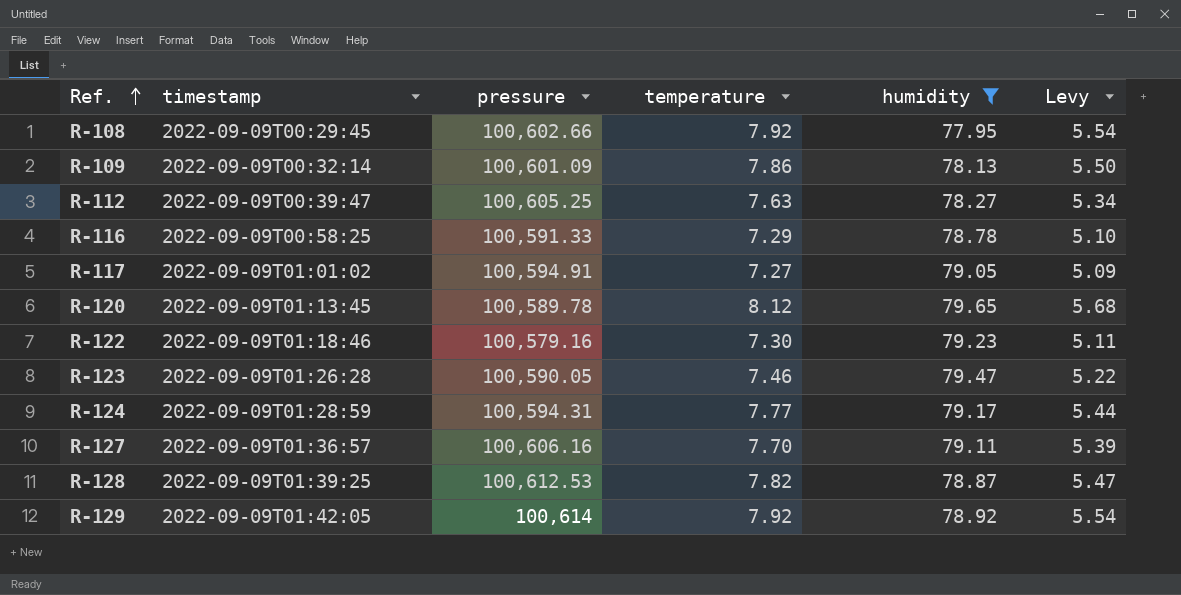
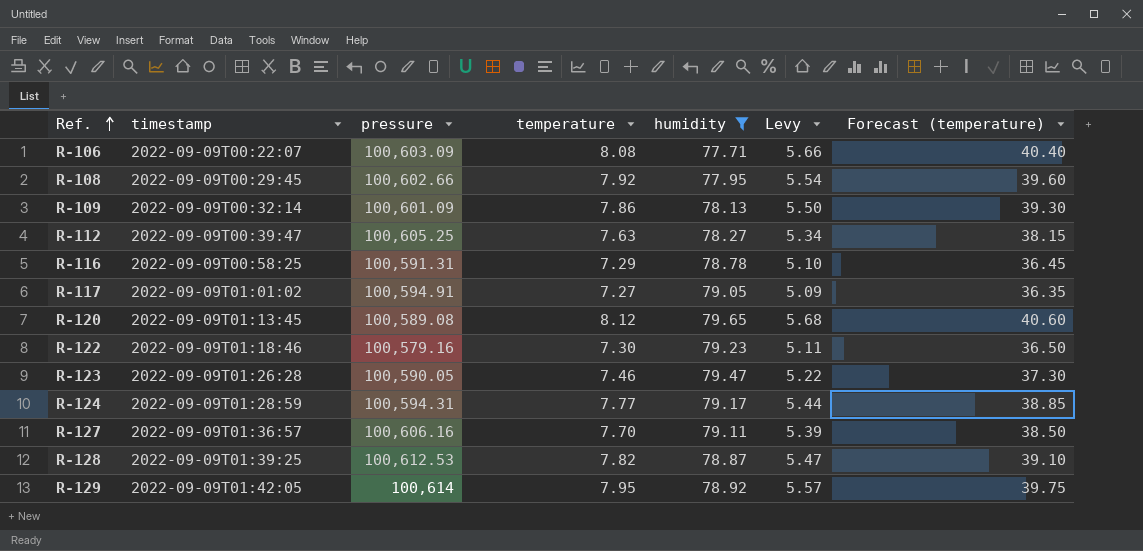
column Forecast (temperature) | formula: none -> [temperature] * 5
row R-106: none -> 2022-09-09T00:22:07 | 100,603.09 | 8.08 | 77.71 | 5.66 | 40.40
R-116 | pressure: 100,591.33 -> 100,591.31
R-120 | pressure: 100,589.78 -> 100,589.08
R-129 | temperature: 7.92 -> 7.95
R-129 | Levy: 5.54 -> 5.57

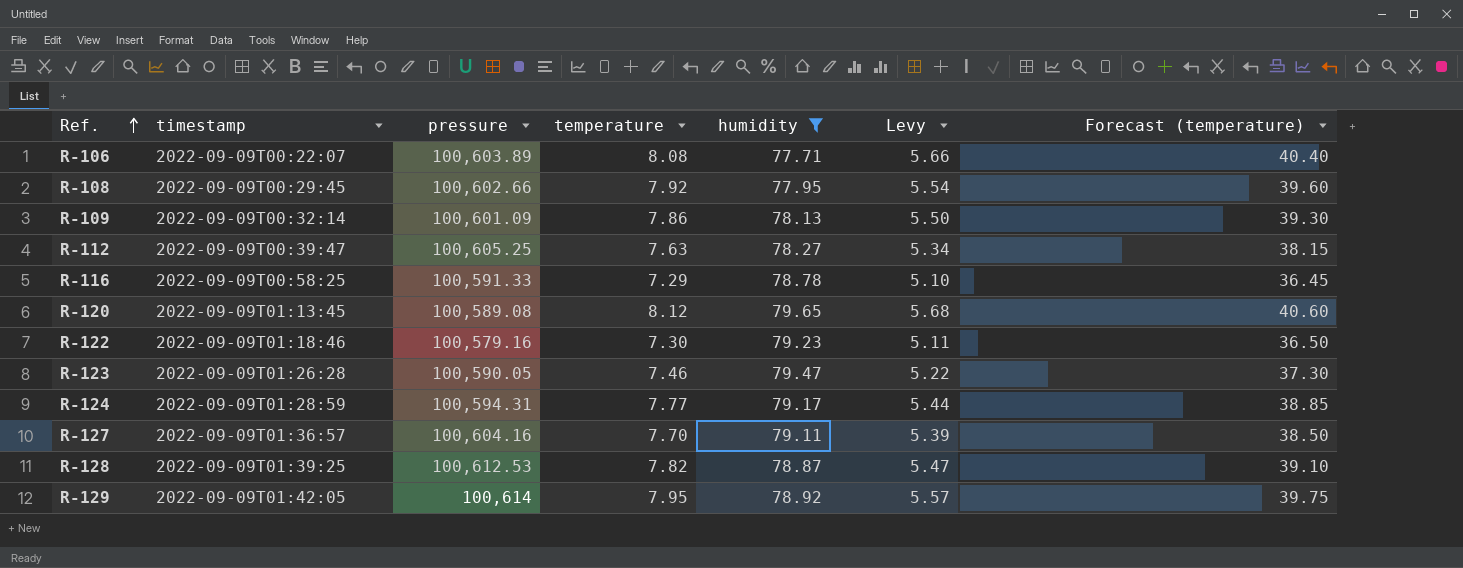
row R-117: 2022-09-09T01:01:02 | 100,594.91 | 7.27 | 79.05 | 5.09 | 36.35 -> none
R-106 | pressure: 100,603.09 -> 100,603.89
R-116 | pressure: 100,591.31 -> 100,591.33
R-127 | pressure: 100,606.16 -> 100,604.16

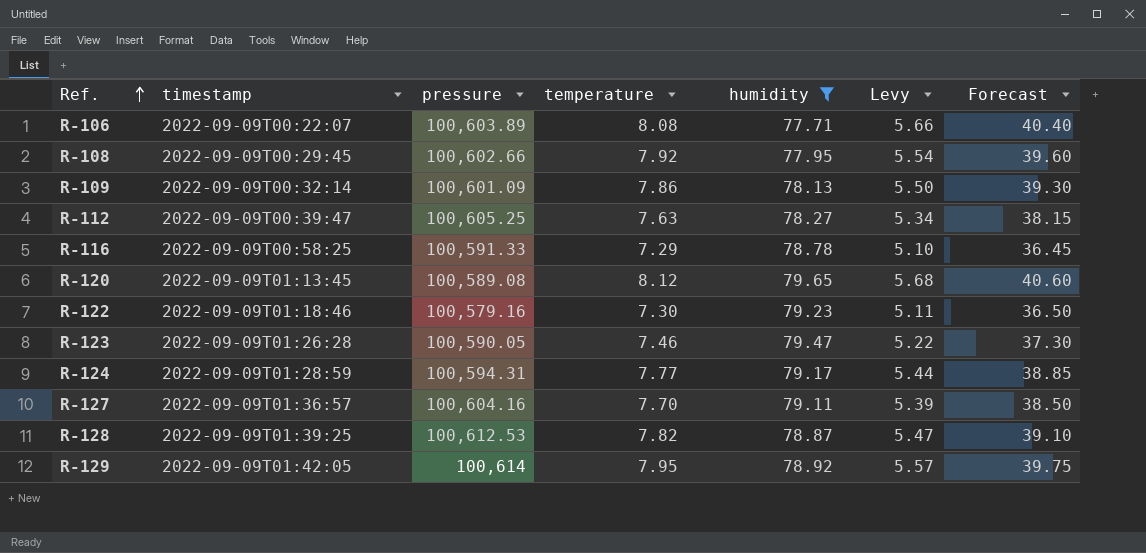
column name: Forecast (temperature) -> Forecast

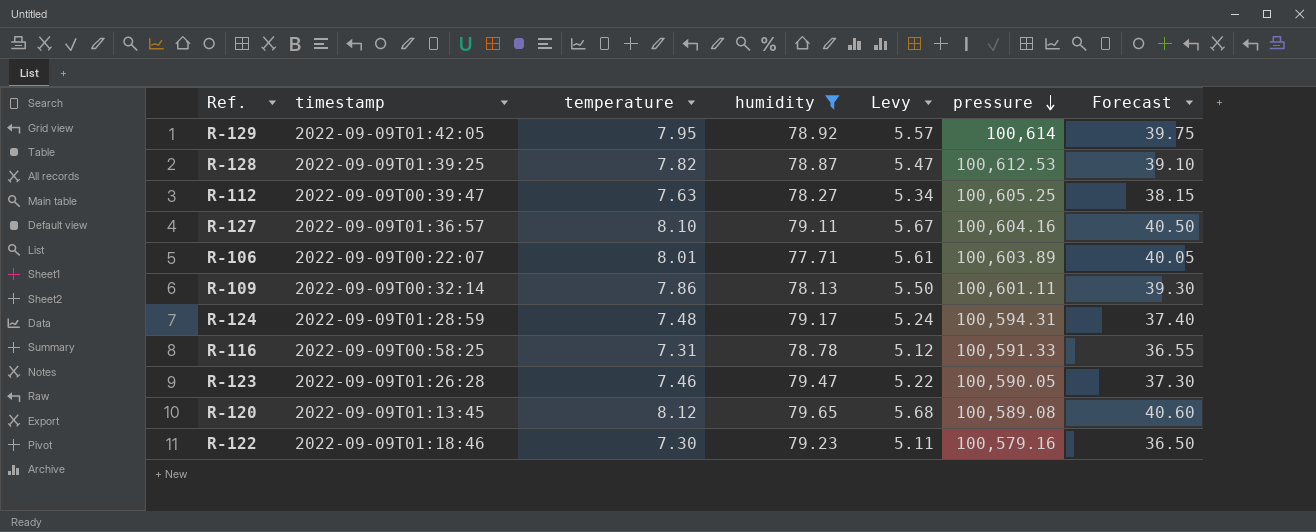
row order: Ref. ascending -> pressure descending
column pressure | position: 3 -> 6
row R-108: 2022-09-09T00:29:45 | 100,602.66 | 7.92 | 77.95 | 5.54 | 39.60 -> none
R-127 | temperature: 7.70 -> 8.10
R-127 | Levy: 5.39 -> 5.67
R-127 | Forecast: 38.50 -> 40.50
R-106 | temperature: 8.08 -> 8.01
R-106 | Levy: 5.66 -> 5.61
R-106 | Forecast: 40.40 -> 40.05
R-109 | pressure: 100,601.09 -> 100,601.11
R-124 | temperature: 7.77 -> 7.48
R-124 | Levy: 5.44 -> 5.24
R-124 | Forecast: 38.85 -> 37.40
R-116 | temperature: 7.29 -> 7.31
R-116 | Levy: 5.10 -> 5.12
R-116 | Forecast: 36.45 -> 36.55

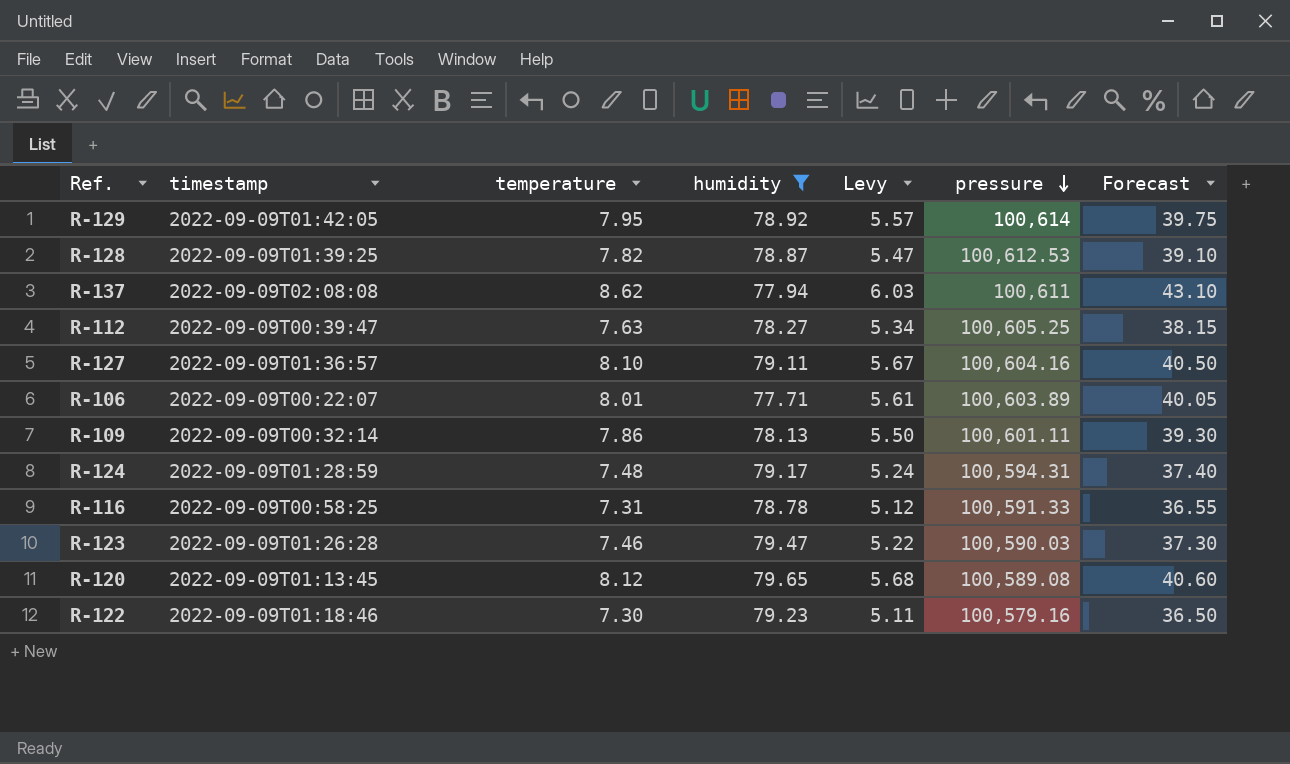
row R-137: none -> 2022-09-09T02:08:08 | 8.62 | 77.94 | 6.03 | 100,611 | 43.10
R-123 | pressure: 100,590.05 -> 100,590.03

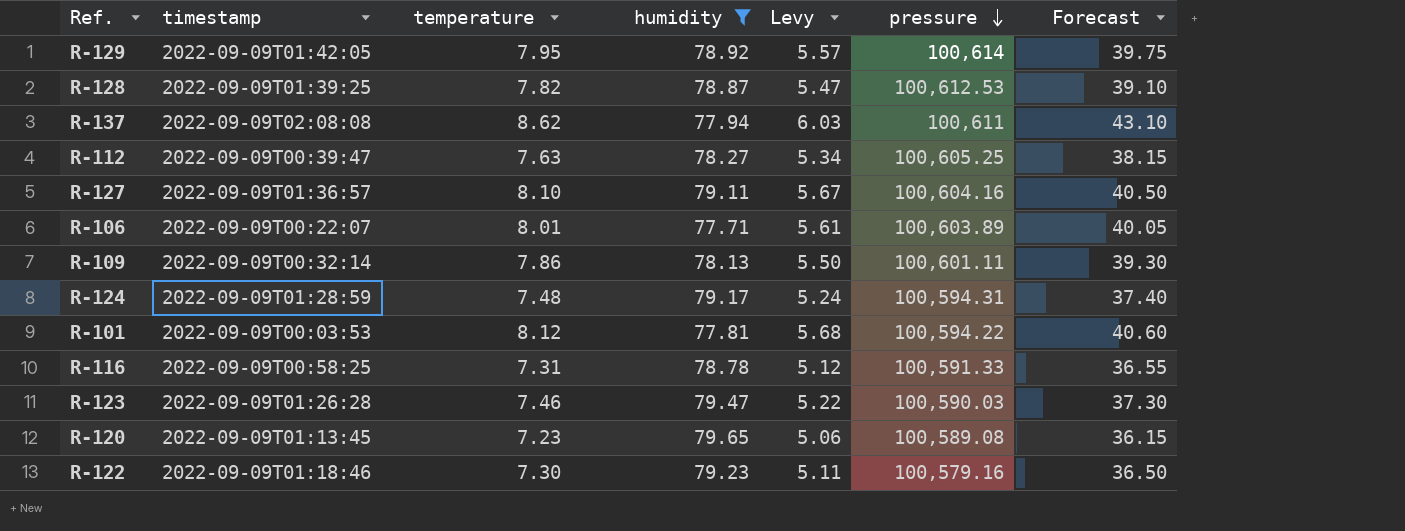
row R-101: none -> 2022-09-09T00:03:53 | 8.12 | 77.81 | 5.68 | 100,594.22 | 40.60
R-120 | temperature: 8.12 -> 7.23
R-120 | Levy: 5.68 -> 5.06
R-120 | Forecast: 40.60 -> 36.15

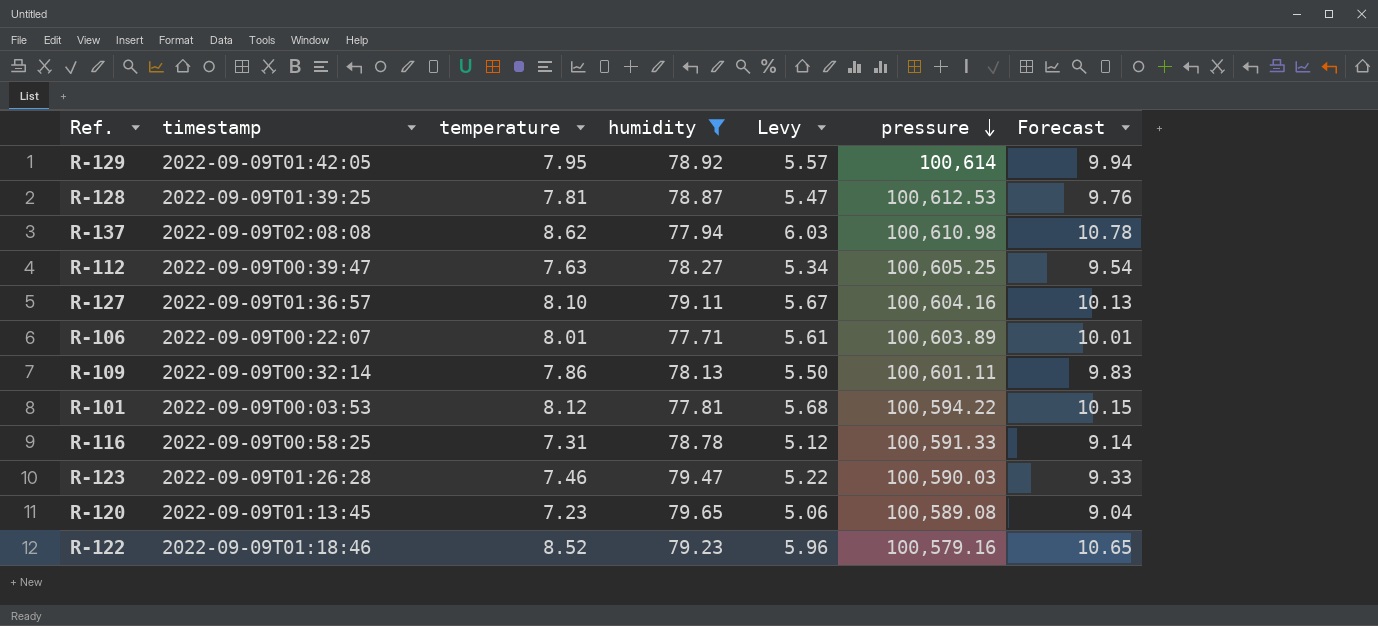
column Forecast | formula: [temperature] * 5 -> [temperature] * 1.25
row R-124: 2022-09-09T01:28:59 | 7.48 | 79.17 | 5.24 | 100,594.31 | 37.40 -> none
R-128 | temperature: 7.82 -> 7.81
R-137 | pressure: 100,611 -> 100,610.98
R-122 | temperature: 7.30 -> 8.52
R-122 | Levy: 5.11 -> 5.96

